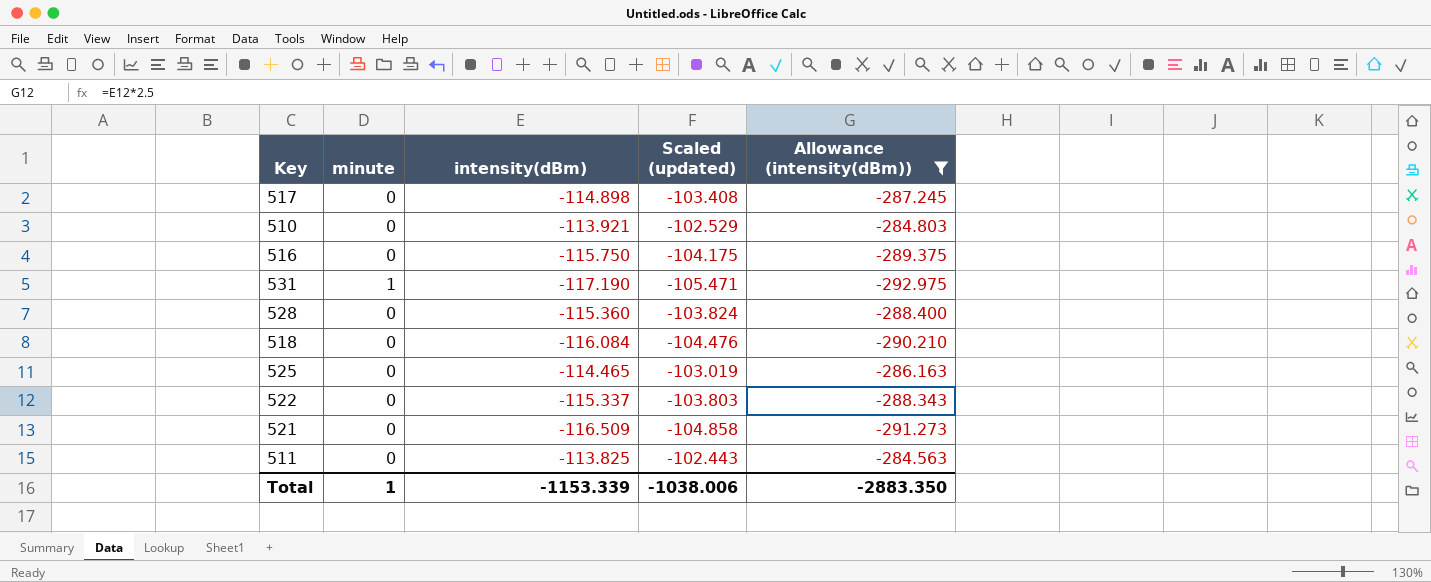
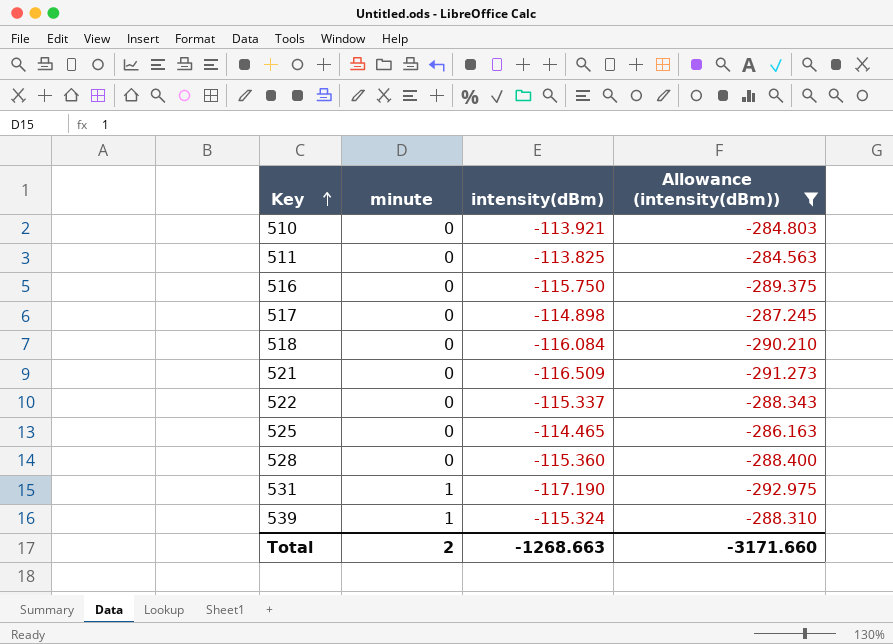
row order: none -> Key ascending
column Scaled (updated) | formula: [intensity(dBm)] * 0.9 -> none
row 539: none -> 1 | -115.324 | -288.310
Total | minute: 1 -> 2
Total | intensity(dBm): -1153.339 -> -1268.663
Total | Allowance (intensity(dBm)): -2883.350 -> -3171.660

